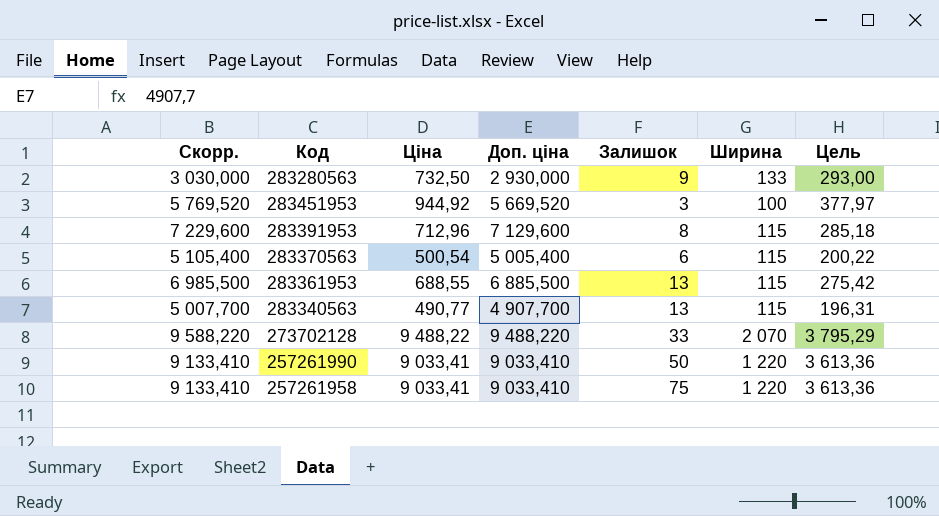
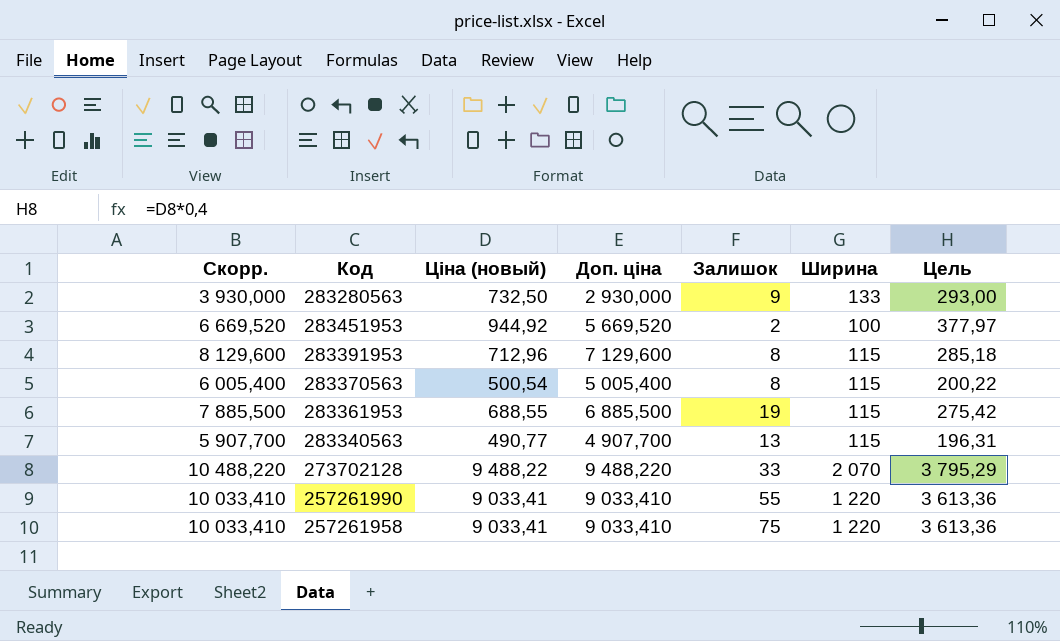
column Скорр. | formula: [Доп. ціна] + 100 -> [Доп. ціна] + 1000
column name: Ціна -> Ціна (новый)
283451953 | Залишок: 3 -> 2
283370563 | Залишок: 6 -> 8
283361953 | Залишок: 13 -> 19
257261990 | Залишок: 50 -> 55

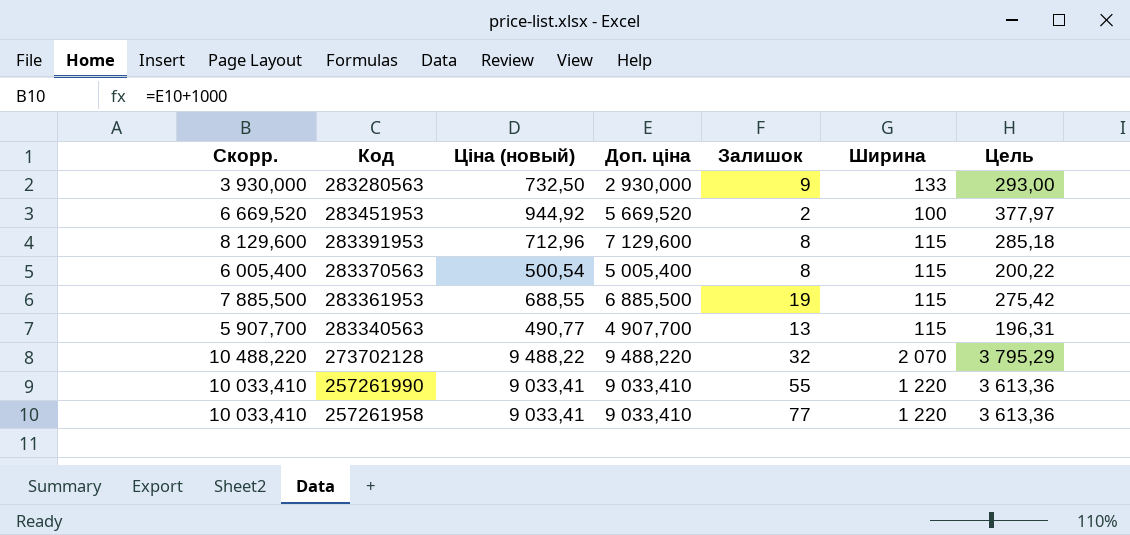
273702128 | Залишок: 33 -> 32
257261958 | Залишок: 75 -> 77

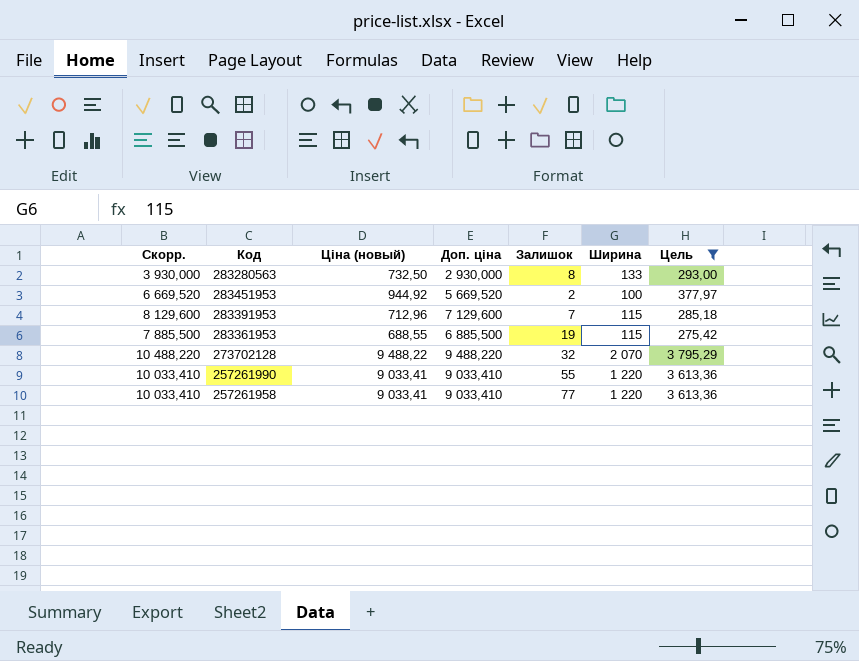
filter: none -> Цель >= 275,42
283280563 | Залишок: 9 -> 8
283391953 | Залишок: 8 -> 7

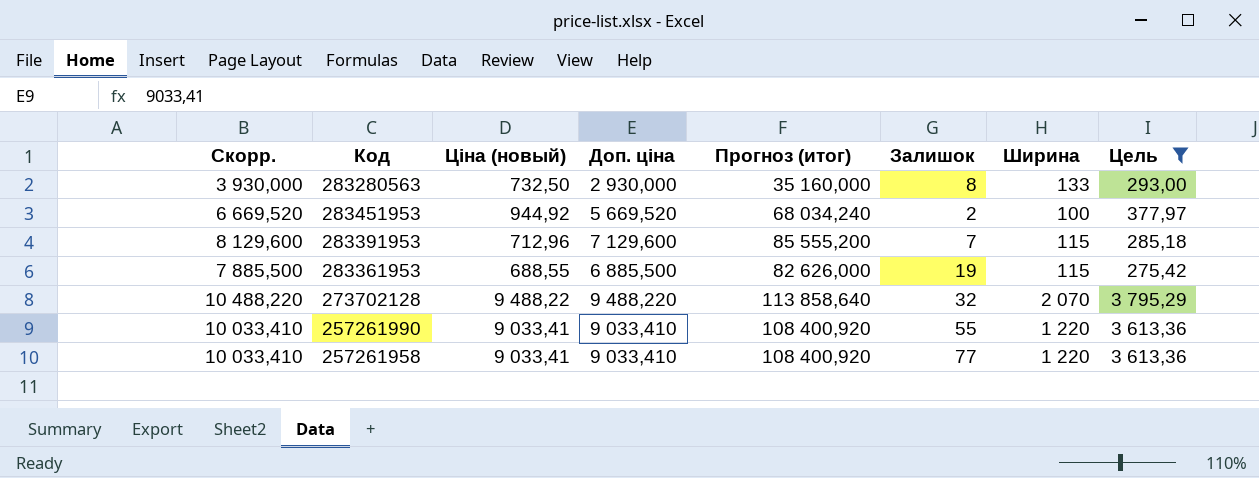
column Прогноз (итог) | formula: none -> [Доп. ціна] * 12

